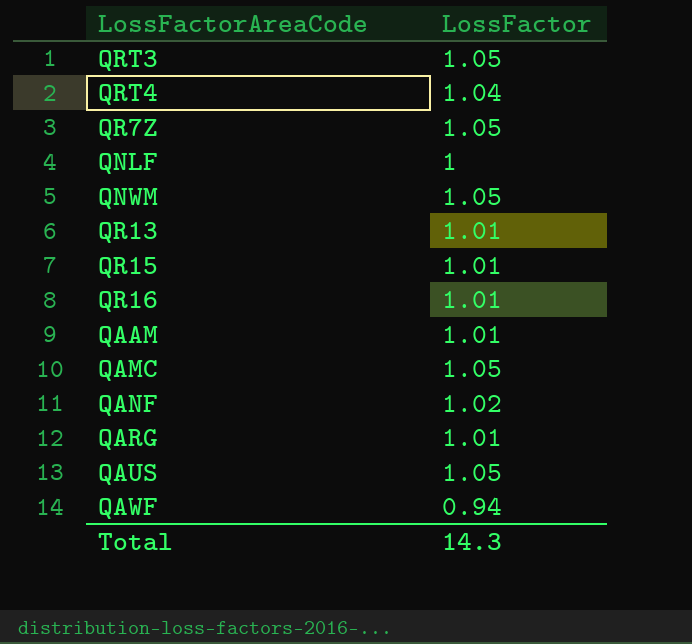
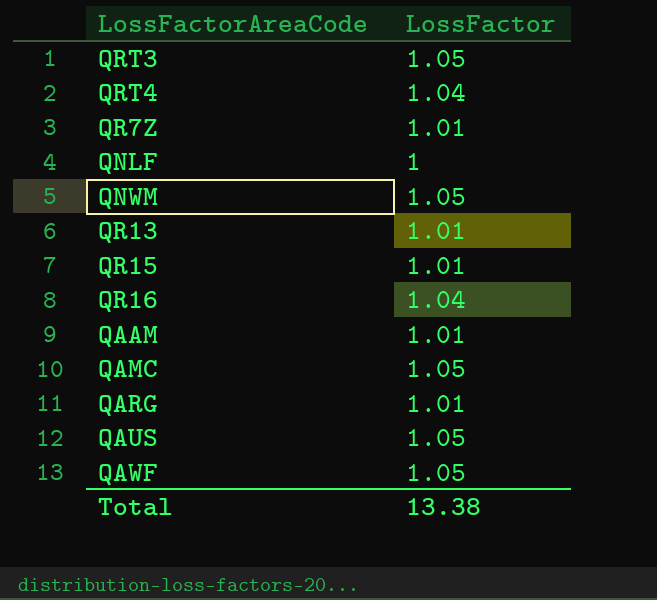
row QANF: 1.02 -> none
QR7Z | LossFactor: 1.05 -> 1.01
QR16 | LossFactor: 1.01 -> 1.04
QAWF | LossFactor: 0.94 -> 1.05
Total | LossFactor: 14.3 -> 13.38

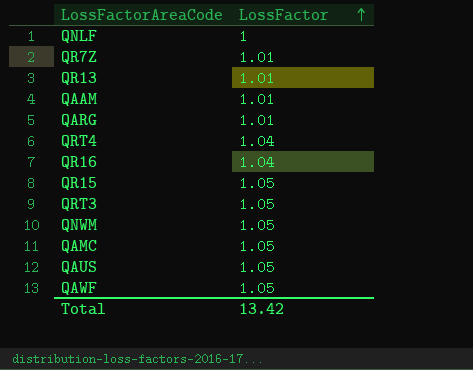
row order: none -> LossFactor ascending
QR15 | LossFactor: 1.01 -> 1.05
Total | LossFactor: 13.38 -> 13.42

